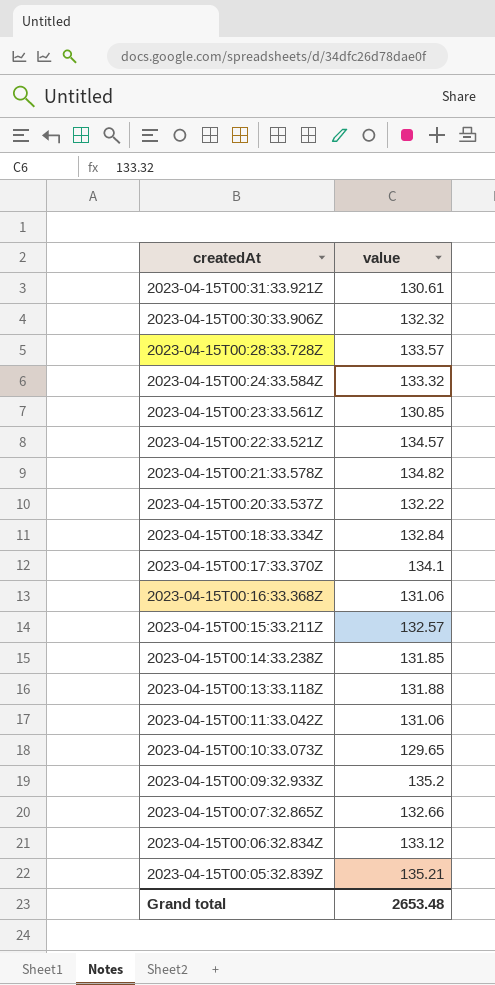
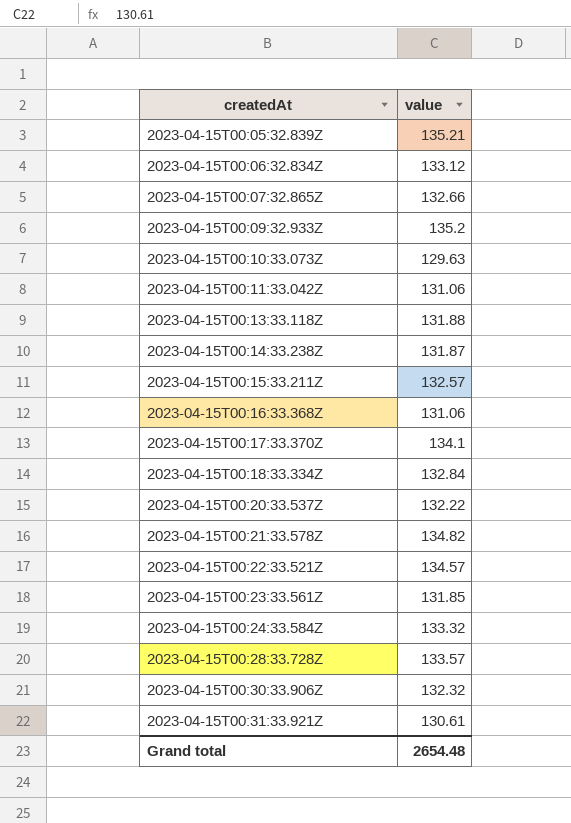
row order: createdAt descending -> createdAt ascending
2023-04-15T00:10:33.073Z | value: 129.65 -> 129.63
2023-04-15T00:14:33.238Z | value: 131.85 -> 131.87
2023-04-15T00:23:33.561Z | value: 130.85 -> 131.85
Grand total | value: 2653.48 -> 2654.48

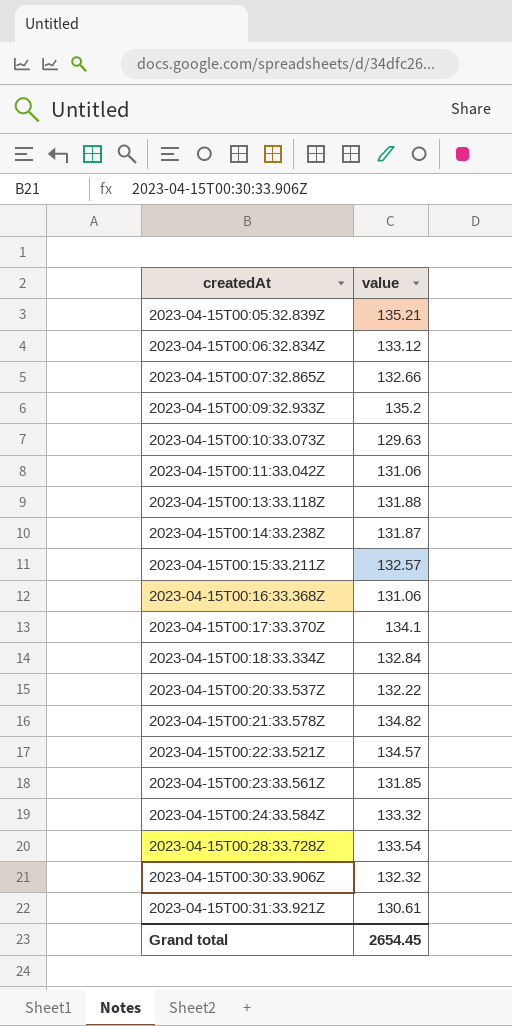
2023-04-15T00:28:33.728Z | value: 133.57 -> 133.54
Grand total | value: 2654.48 -> 2654.45

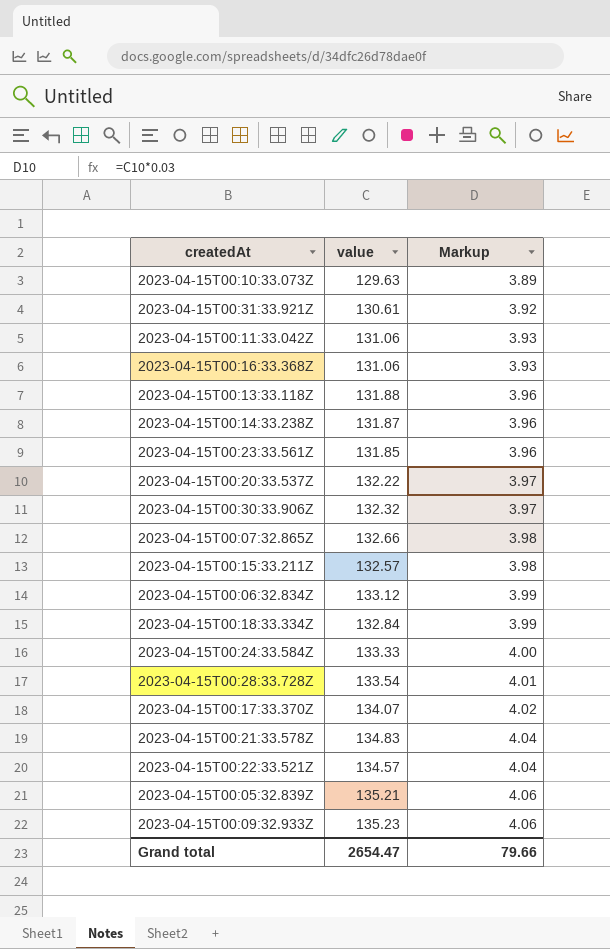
row order: createdAt ascending -> Markup ascending
column Markup | formula: none -> [value] * 0.03
2023-04-15T00:24:33.584Z | value: 133.32 -> 133.33
2023-04-15T00:17:33.370Z | value: 134.1 -> 134.07
2023-04-15T00:21:33.578Z | value: 134.82 -> 134.83
2023-04-15T00:09:32.933Z | value: 135.2 -> 135.23
Grand total | value: 2654.45 -> 2654.47

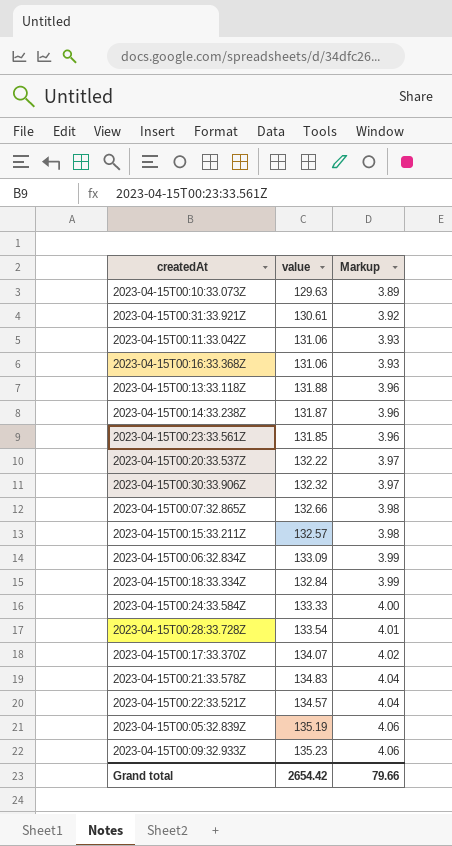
2023-04-15T00:06:32.834Z | value: 133.12 -> 133.09
2023-04-15T00:05:32.839Z | value: 135.21 -> 135.19
Grand total | value: 2654.47 -> 2654.42

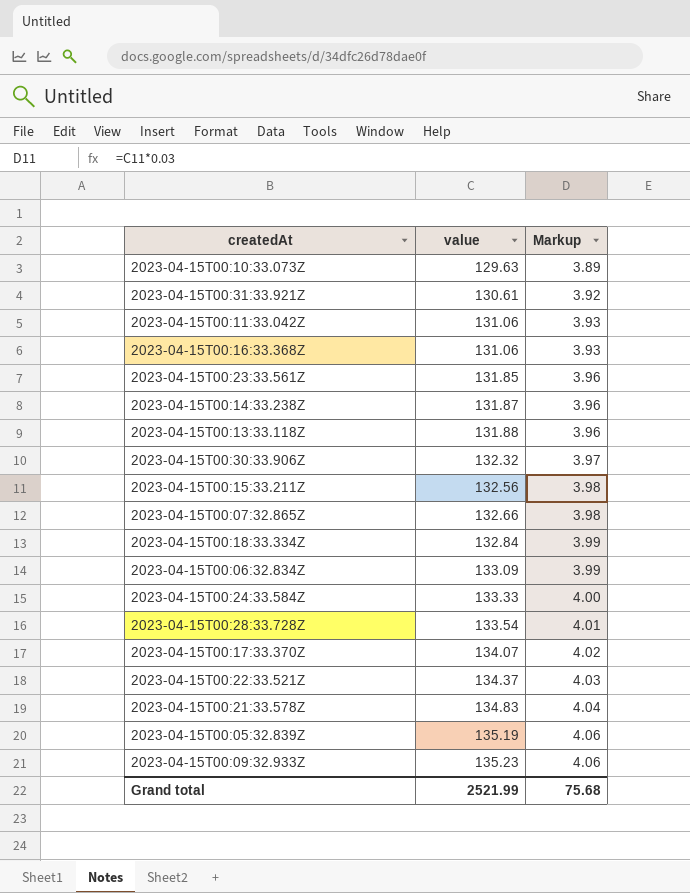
row order: Markup ascending -> value ascending
row 2023-04-15T00:20:33.537Z: 132.22 | 3.97 -> none
2023-04-15T00:15:33.211Z | value: 132.57 -> 132.56
2023-04-15T00:22:33.521Z | value: 134.57 -> 134.37
2023-04-15T00:22:33.521Z | Markup: 4.04 -> 4.03
Grand total | value: 2654.42 -> 2521.99
Grand total | Markup: 79.66 -> 75.68

